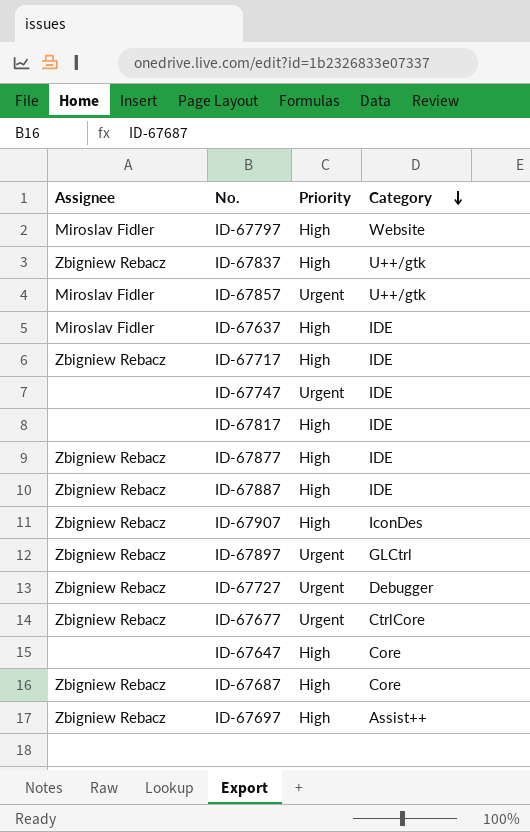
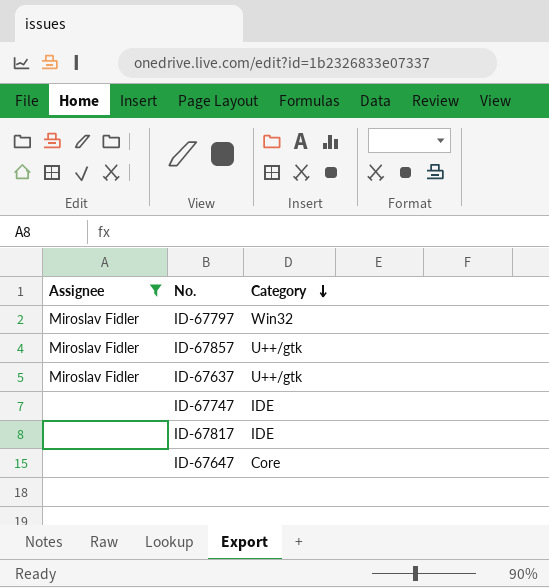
filter: none -> Assignee != Zbigniew Rebacz
column Priority | position: 3 -> none
ID-67797 | Category: Website -> Win32
ID-67637 | Category: IDE -> U++/gtk

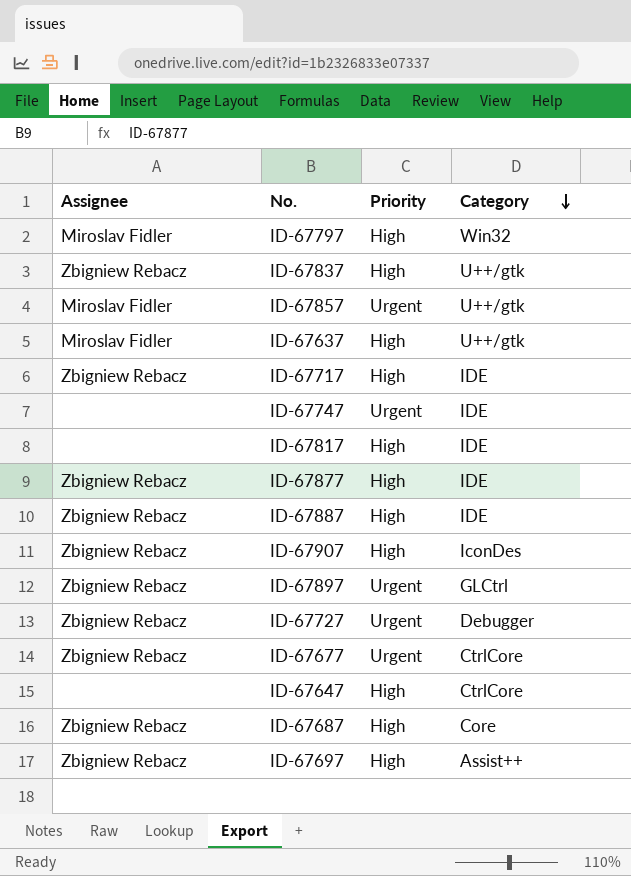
filter: Assignee != Zbigniew Rebacz -> none
column Priority | position: none -> 3
ID-67647 | Category: Core -> CtrlCore

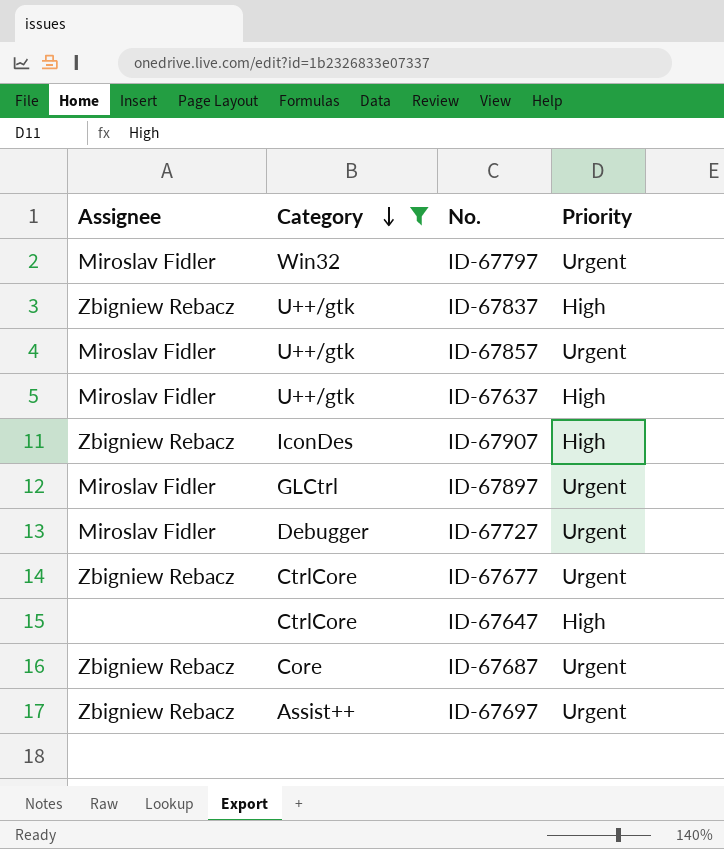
filter: none -> Category != IDE
column Category | position: 4 -> 2
ID-67797 | Priority: High -> Urgent
ID-67897 | Assignee: Zbigniew Rebacz -> Miroslav Fidler
ID-67727 | Assignee: Zbigniew Rebacz -> Miroslav Fidler
ID-67687 | Priority: High -> Urgent
ID-67697 | Priority: High -> Urgent

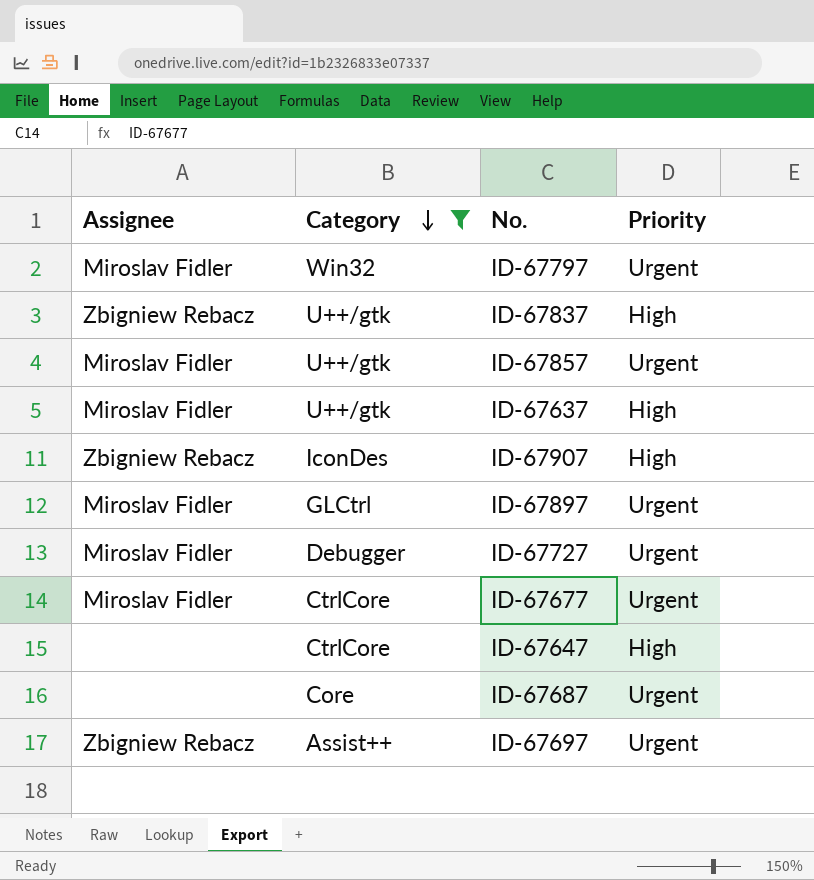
ID-67677 | Assignee: Zbigniew Rebacz -> Miroslav Fidler
ID-67687 | Assignee: Zbigniew Rebacz -> none

